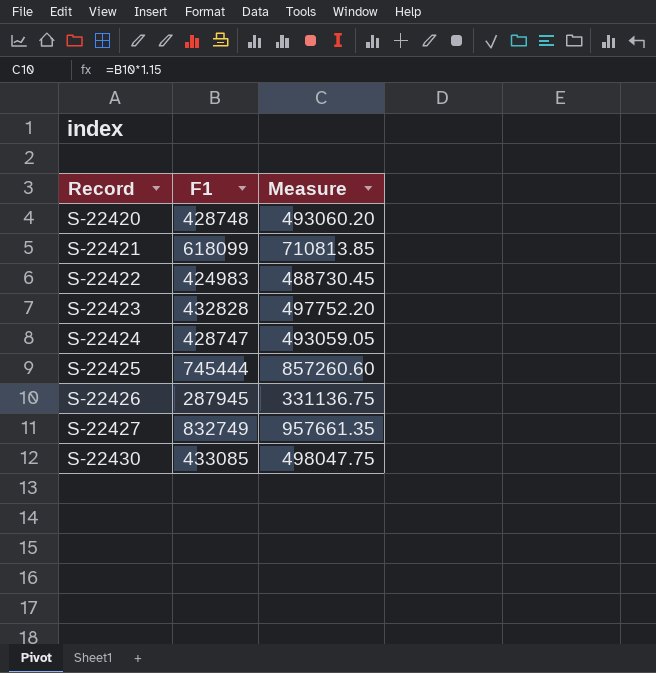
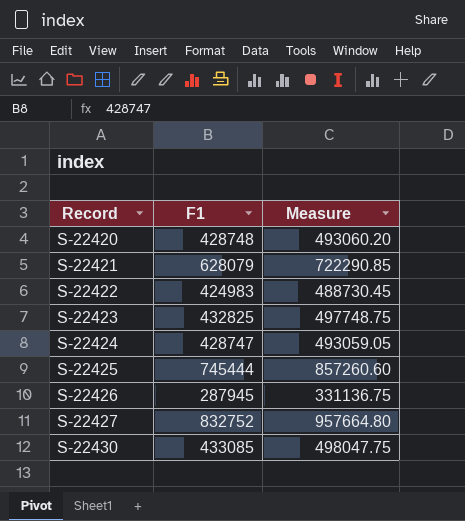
S-22421 | F1: 618099 -> 628079
S-22421 | Measure: 710813.85 -> 722290.85
S-22423 | F1: 432828 -> 432825
S-22423 | Measure: 497752.20 -> 497748.75
S-22427 | F1: 832749 -> 832752
S-22427 | Measure: 957661.35 -> 957664.80

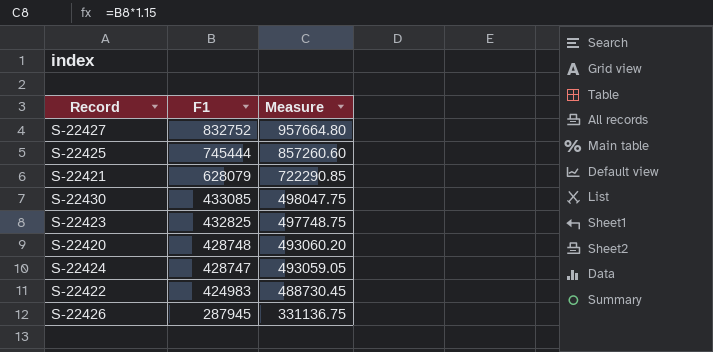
row order: Record ascending -> F1 descending

